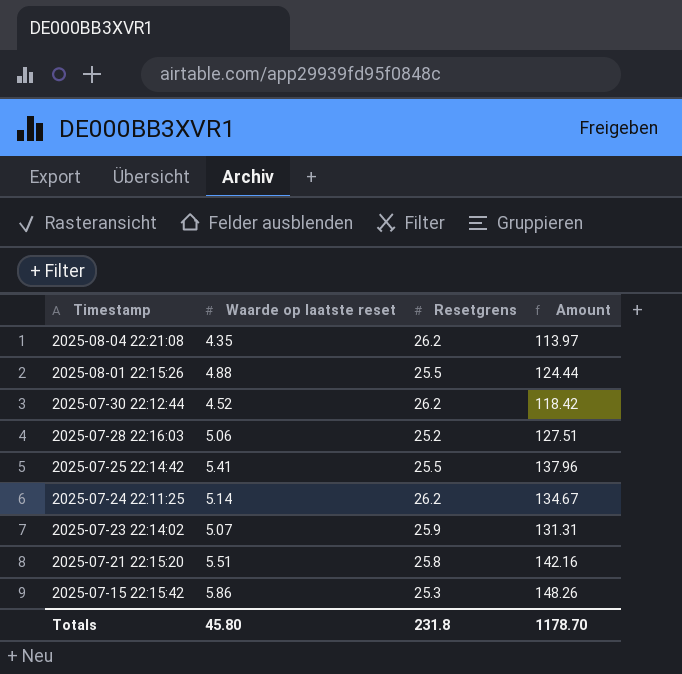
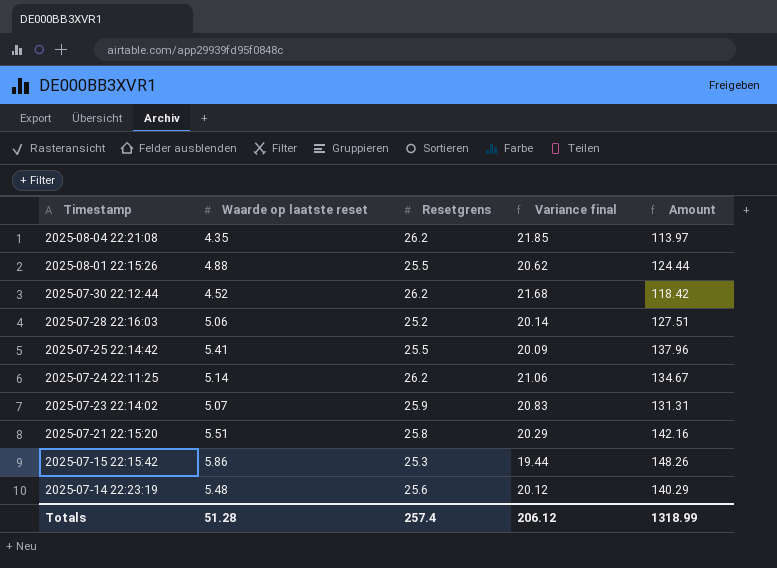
column Variance final | formula: none -> [Resetgrens] - [Waarde op laatste reset]
row 2025-07-14 22:23:19: none -> 5.48 | 25.6 | 20.12 | 140.29
Totals | Waarde op laatste reset: 45.80 -> 51.28
Totals | Resetgrens: 231.8 -> 257.4
Totals | Amount: 1178.70 -> 1318.99

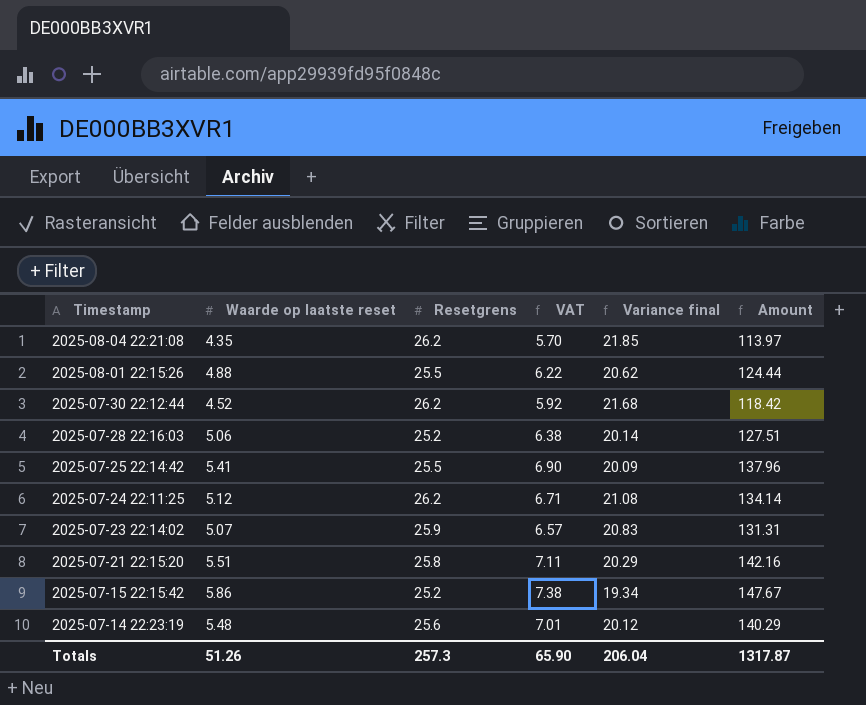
column VAT | formula: none -> [Amount] * 0.05
2025-07-24 22:11:25 | Waarde op laatste reset: 5.14 -> 5.12
2025-07-24 22:11:25 | Variance final: 21.06 -> 21.08
2025-07-24 22:11:25 | Amount: 134.67 -> 134.14
2025-07-15 22:15:42 | Resetgrens: 25.3 -> 25.2
2025-07-15 22:15:42 | Variance final: 19.44 -> 19.34
2025-07-15 22:15:42 | Amount: 148.26 -> 147.67
Totals | Waarde op laatste reset: 51.28 -> 51.26
Totals | Resetgrens: 257.4 -> 257.3
Totals | Variance final: 206.12 -> 206.04
Totals | Amount: 1318.99 -> 1317.87

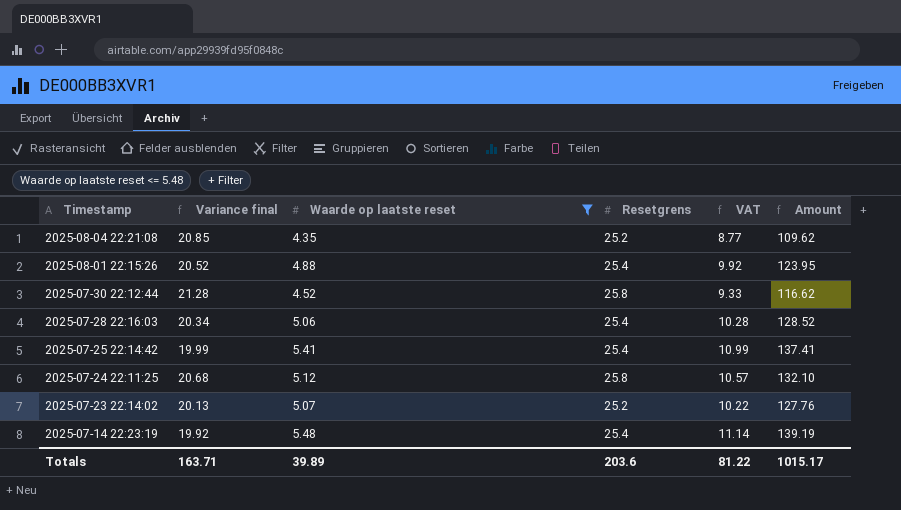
filter: none -> Waarde op laatste reset <= 5.48
column Variance final | position: 5 -> 2
column VAT | formula: [Amount] * 0.05 -> [Amount] * 0.08
2025-08-04 22:21:08 | Variance final: 21.85 -> 20.85
2025-08-04 22:21:08 | Resetgrens: 26.2 -> 25.2
2025-08-04 22:21:08 | Amount: 113.97 -> 109.62
2025-08-01 22:15:26 | Variance final: 20.62 -> 20.52
2025-08-01 22:15:26 | Resetgrens: 25.5 -> 25.4
2025-08-01 22:15:26 | Amount: 124.44 -> 123.95
2025-07-30 22:12:44 | Variance final: 21.68 -> 21.28
2025-07-30 22:12:44 | Resetgrens: 26.2 -> 25.8
2025-07-30 22:12:44 | Amount: 118.42 -> 116.62
2025-07-28 22:16:03 | Variance final: 20.14 -> 20.34
2025-07-28 22:16:03 | Resetgrens: 25.2 -> 25.4
2025-07-28 22:16:03 | Amount: 127.51 -> 128.52
2025-07-25 22:14:42 | Variance final: 20.09 -> 19.99
2025-07-25 22:14:42 | Resetgrens: 25.5 -> 25.4
2025-07-25 22:14:42 | Amount: 137.96 -> 137.41
2025-07-24 22:11:25 | Variance final: 21.08 -> 20.68
2025-07-24 22:11:25 | Resetgrens: 26.2 -> 25.8
2025-07-24 22:11:25 | Amount: 134.14 -> 132.10
2025-07-23 22:14:02 | Variance final: 20.83 -> 20.13
2025-07-23 22:14:02 | Resetgrens: 25.9 -> 25.2
2025-07-23 22:14:02 | Amount: 131.31 -> 127.76
2025-07-14 22:23:19 | Variance final: 20.12 -> 19.92
2025-07-14 22:23:19 | Resetgrens: 25.6 -> 25.4
2025-07-14 22:23:19 | Amount: 140.29 -> 139.19
Totals | Variance final: 206.04 -> 163.71
Totals | Waarde op laatste reset: 51.26 -> 39.89
Totals | Resetgrens: 257.3 -> 203.6
Totals | VAT: 65.90 -> 81.22
Totals | Amount: 1317.87 -> 1015.17

